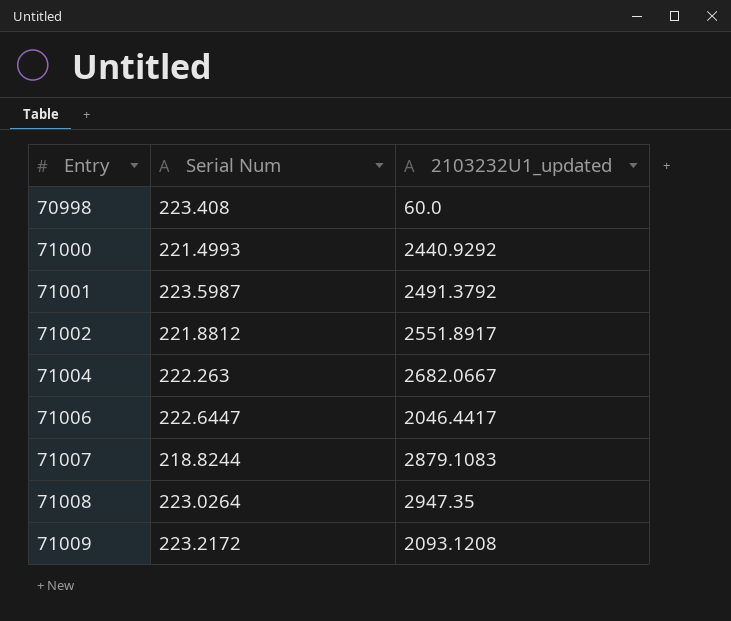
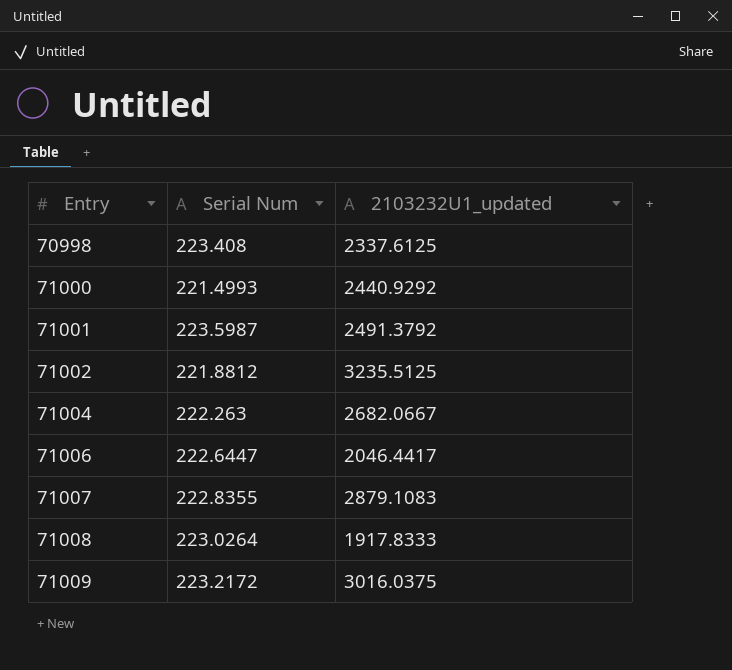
70998 | 2103232U1_updated: 60.0 -> 2337.6125
71002 | 2103232U1_updated: 2551.8917 -> 3235.5125
71007 | Serial Num: 218.8244 -> 222.8355
71008 | 2103232U1_updated: 2947.35 -> 1917.8333
71009 | 2103232U1_updated: 2093.1208 -> 3016.0375

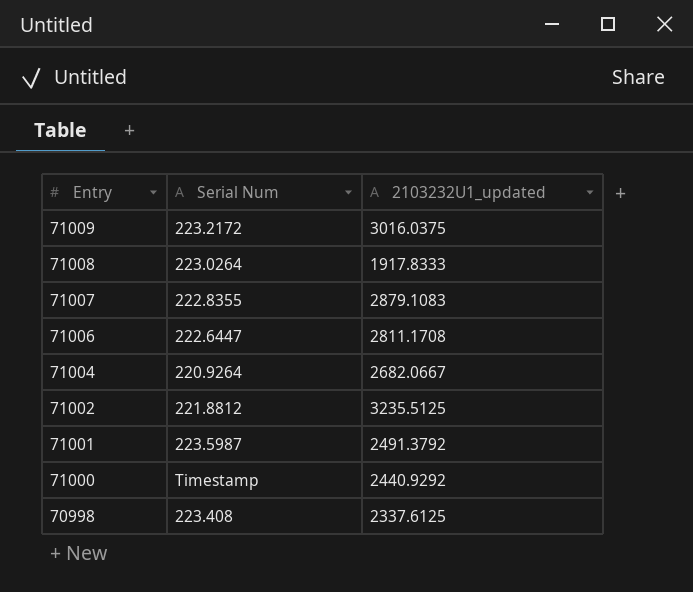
row order: Entry ascending -> Entry descending
71006 | 2103232U1_updated: 2046.4417 -> 2811.1708
71004 | Serial Num: 222.263 -> 220.9264
71000 | Serial Num: 221.4993 -> Timestamp

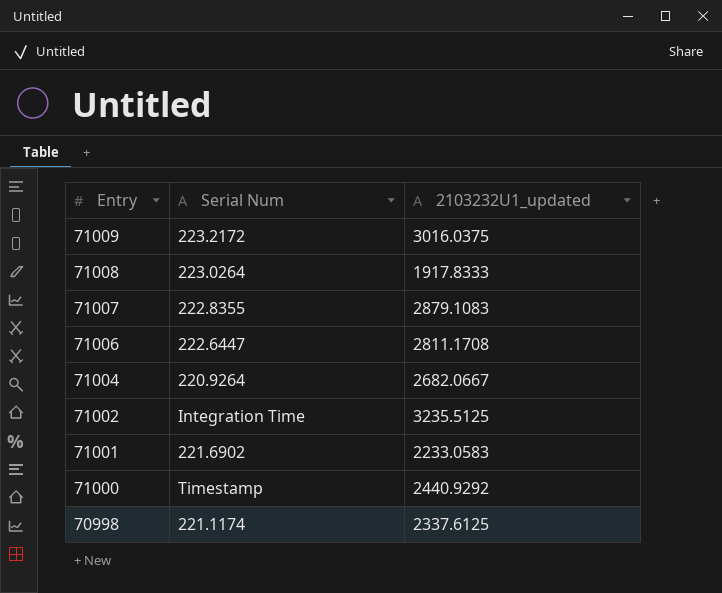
71002 | Serial Num: 221.8812 -> Integration Time
71001 | Serial Num: 223.5987 -> 221.6902
71001 | 2103232U1_updated: 2491.3792 -> 2233.0583
70998 | Serial Num: 223.408 -> 221.1174

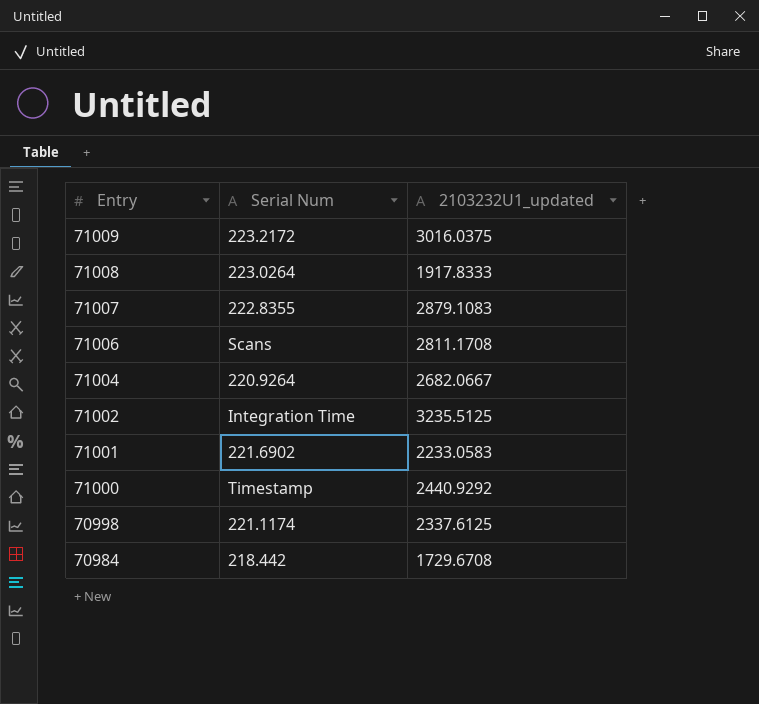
71006 | Serial Num: 222.6447 -> Scans
row 70984: none -> 218.442 | 1729.6708

